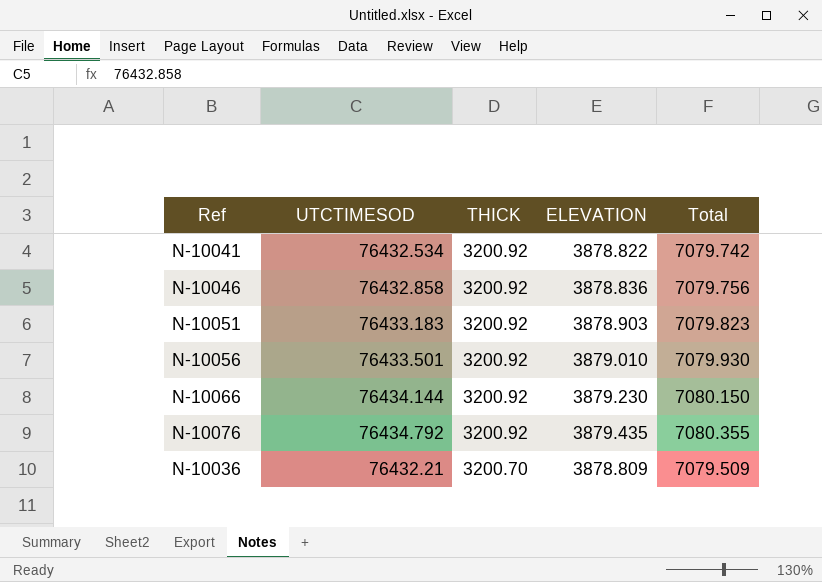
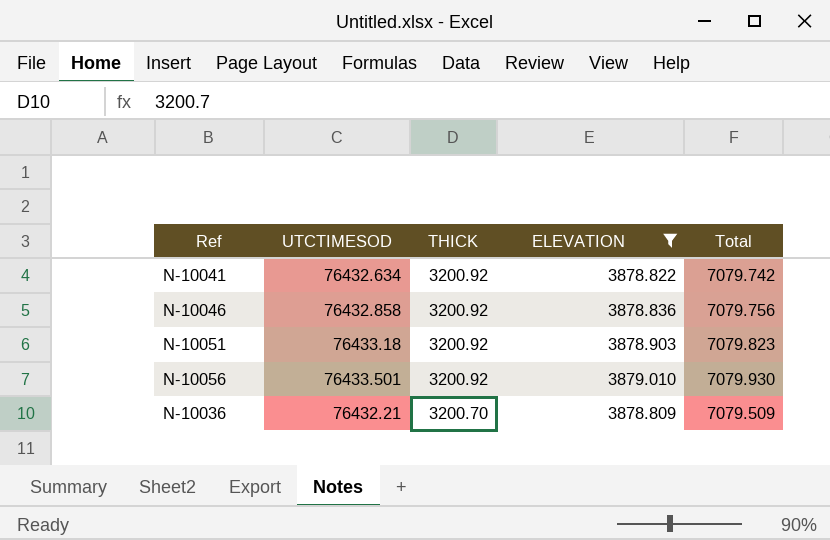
filter: none -> ELEVATION <= 3879.010
N-10041 | UTCTIMESOD: 76432.534 -> 76432.634
N-10051 | UTCTIMESOD: 76433.183 -> 76433.18

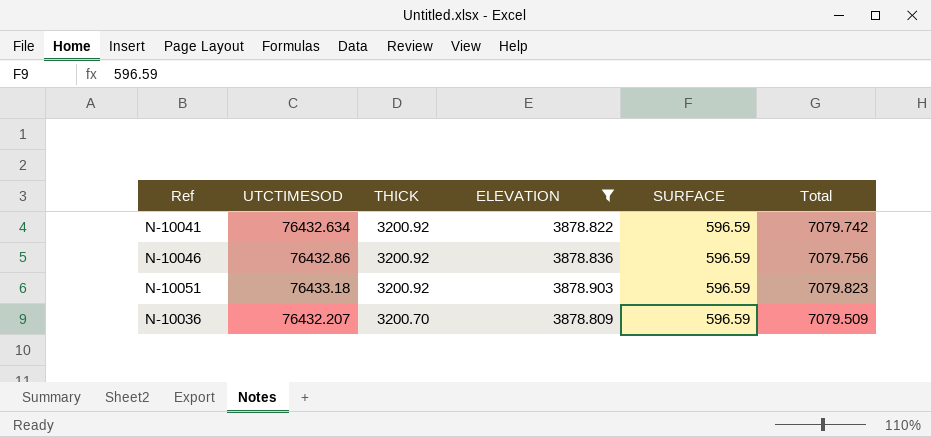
column SURFACE | position: none -> 5
row N-10056: 76433.501 | 3200.92 | 3879.010 | 7079.930 -> none
N-10046 | UTCTIMESOD: 76432.858 -> 76432.86
N-10036 | UTCTIMESOD: 76432.21 -> 76432.207

